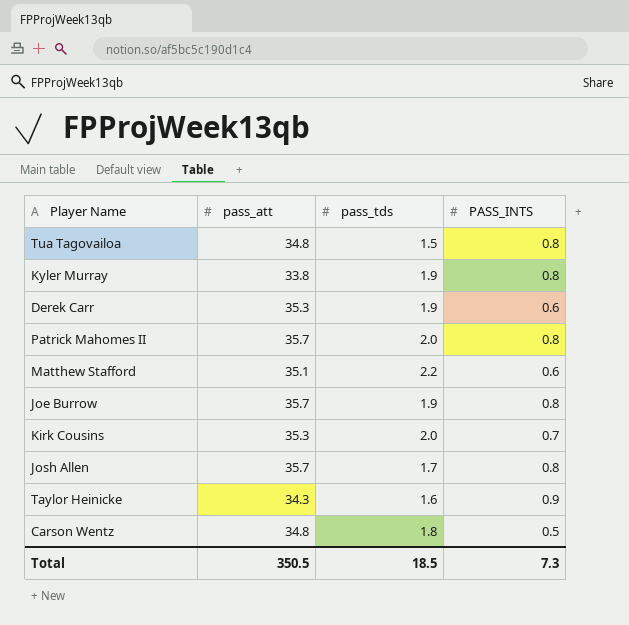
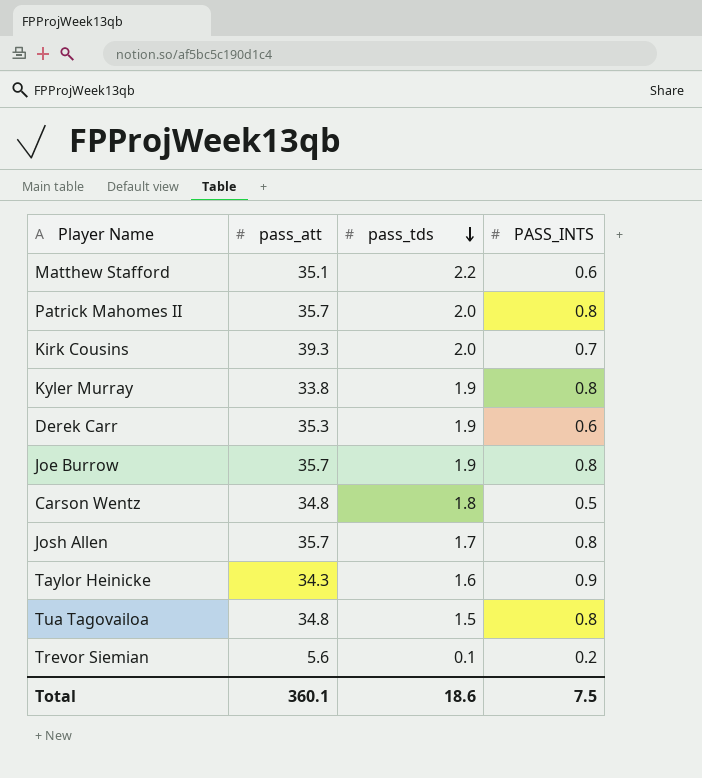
row order: none -> pass_tds descending
Kirk Cousins | pass_att: 35.3 -> 39.3
row Trevor Siemian: none -> 5.6 | 0.1 | 0.2
Total | pass_att: 350.5 -> 360.1
Total | pass_tds: 18.5 -> 18.6
Total | PASS_INTS: 7.3 -> 7.5

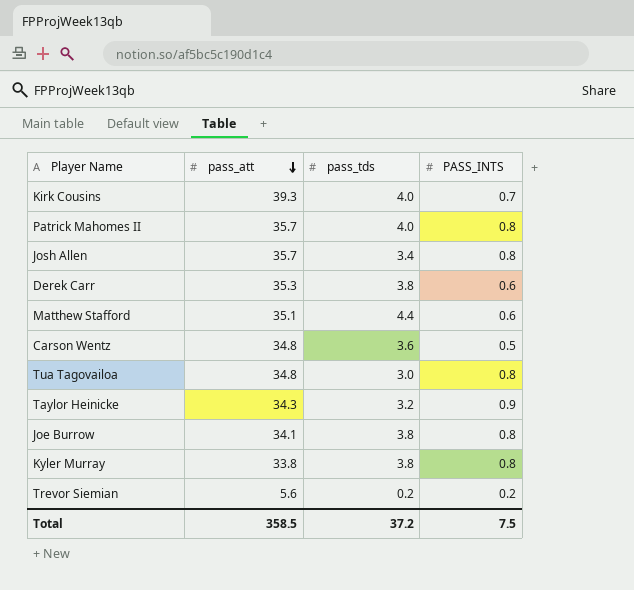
row order: pass_tds descending -> pass_att descending
Kirk Cousins | pass_tds: 2.0 -> 4.0
Patrick Mahomes II | pass_tds: 2.0 -> 4.0
Josh Allen | pass_tds: 1.7 -> 3.4
Derek Carr | pass_tds: 1.9 -> 3.8
Matthew Stafford | pass_tds: 2.2 -> 4.4
Carson Wentz | pass_tds: 1.8 -> 3.6
Tua Tagovailoa | pass_tds: 1.5 -> 3.0
Taylor Heinicke | pass_tds: 1.6 -> 3.2
Joe Burrow | pass_att: 35.7 -> 34.1
Joe Burrow | pass_tds: 1.9 -> 3.8
Kyler Murray | pass_tds: 1.9 -> 3.8
Trevor Siemian | pass_tds: 0.1 -> 0.2
Total | pass_att: 360.1 -> 358.5
Total | pass_tds: 18.6 -> 37.2

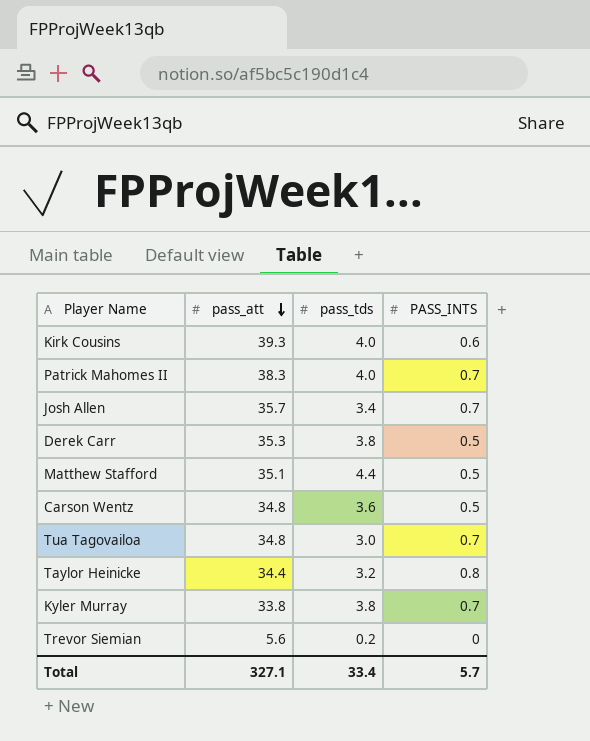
row Joe Burrow: 34.1 | 3.8 | 0.8 -> none
Kirk Cousins | PASS_INTS: 0.7 -> 0.6
Patrick Mahomes II | pass_att: 35.7 -> 38.3
Patrick Mahomes II | PASS_INTS: 0.8 -> 0.7
Josh Allen | PASS_INTS: 0.8 -> 0.7
Derek Carr | PASS_INTS: 0.6 -> 0.5
Matthew Stafford | PASS_INTS: 0.6 -> 0.5
Tua Tagovailoa | PASS_INTS: 0.8 -> 0.7
Taylor Heinicke | pass_att: 34.3 -> 34.4
Taylor Heinicke | PASS_INTS: 0.9 -> 0.8
Kyler Murray | PASS_INTS: 0.8 -> 0.7
Trevor Siemian | PASS_INTS: 0.2 -> 0
Total | pass_att: 358.5 -> 327.1
Total | pass_tds: 37.2 -> 33.4
Total | PASS_INTS: 7.5 -> 5.7

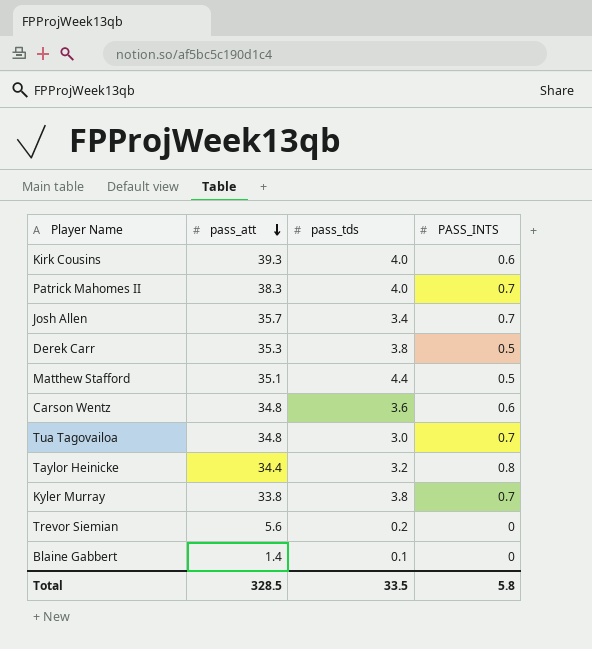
Carson Wentz | PASS_INTS: 0.5 -> 0.6
row Blaine Gabbert: none -> 1.4 | 0.1 | 0
Total | pass_att: 327.1 -> 328.5
Total | pass_tds: 33.4 -> 33.5
Total | PASS_INTS: 5.7 -> 5.8

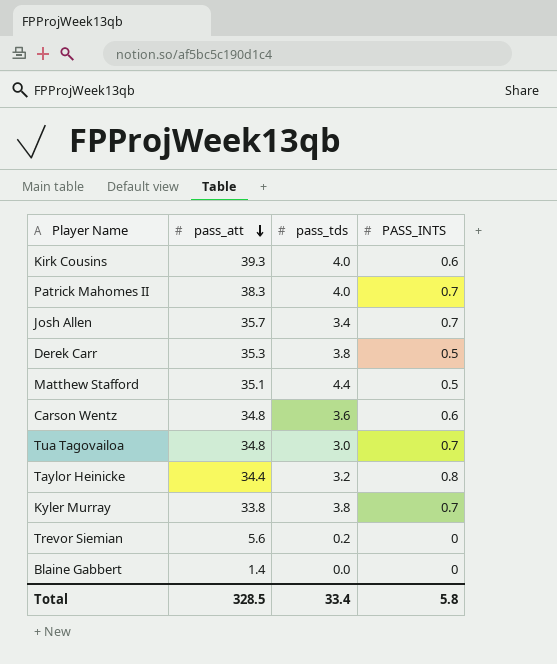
Blaine Gabbert | pass_tds: 0.1 -> 0.0
Total | pass_tds: 33.5 -> 33.4

